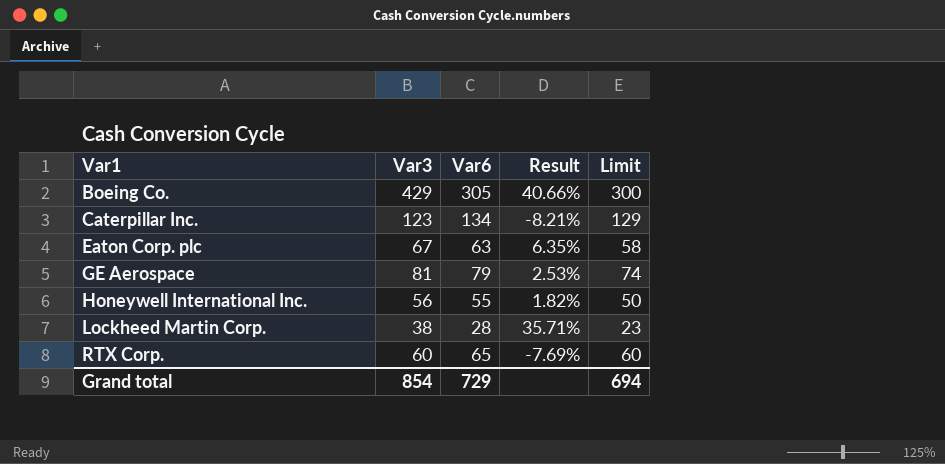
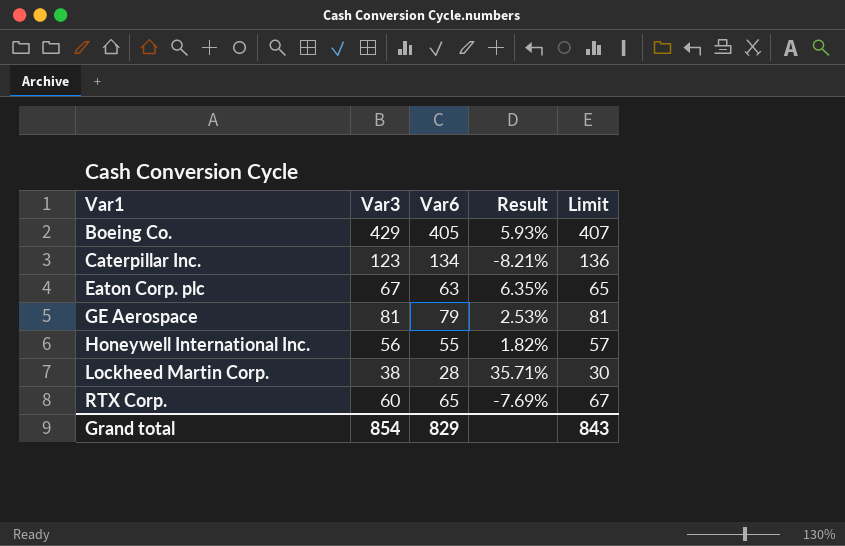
column Limit | formula: [Var6] - 5 -> [Var6] + 2
Boeing Co. | Var6: 305 -> 405
Boeing Co. | Result: 40.66% -> 5.93%
Grand total | Var6: 729 -> 829
Grand total | Limit: 694 -> 843

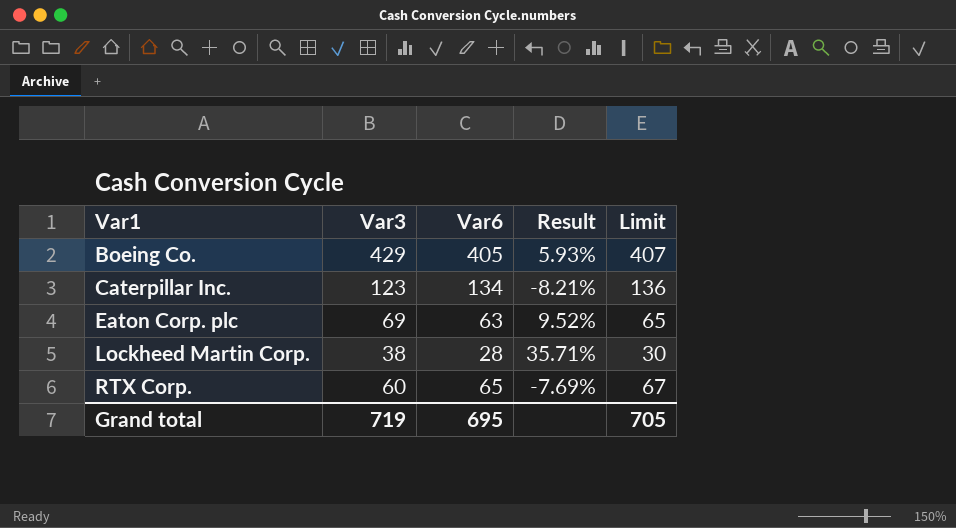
row GE Aerospace: 81 | 79 | 2.53% | 81 -> none
row Honeywell International Inc.: 56 | 55 | 1.82% | 57 -> none
Eaton Corp. plc | Var3: 67 -> 69
Eaton Corp. plc | Result: 6.35% -> 9.52%
Grand total | Var3: 854 -> 719
Grand total | Var6: 829 -> 695
Grand total | Limit: 843 -> 705

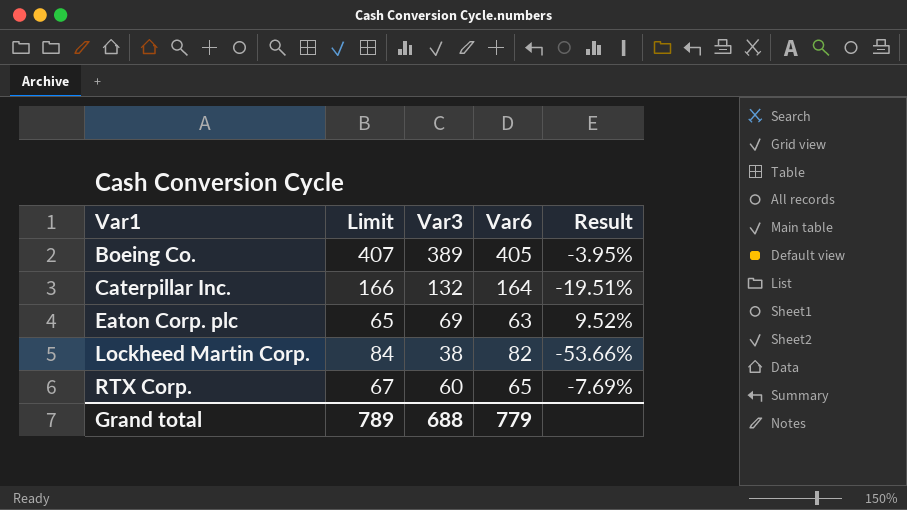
column Limit | position: 5 -> 2
Boeing Co. | Var3: 429 -> 389
Boeing Co. | Result: 5.93% -> -3.95%
Caterpillar Inc. | Limit: 136 -> 166
Caterpillar Inc. | Var3: 123 -> 132
Caterpillar Inc. | Var6: 134 -> 164
Caterpillar Inc. | Result: -8.21% -> -19.51%
Lockheed Martin Corp. | Limit: 30 -> 84
Lockheed Martin Corp. | Var6: 28 -> 82
Lockheed Martin Corp. | Result: 35.71% -> -53.66%
Grand total | Limit: 705 -> 789
Grand total | Var3: 719 -> 688
Grand total | Var6: 695 -> 779

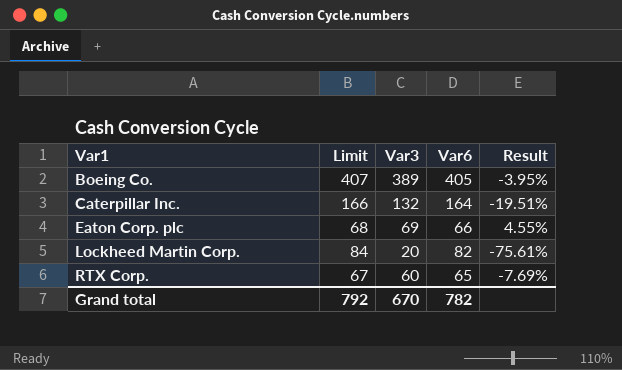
Eaton Corp. plc | Limit: 65 -> 68
Eaton Corp. plc | Var6: 63 -> 66
Eaton Corp. plc | Result: 9.52% -> 4.55%
Lockheed Martin Corp. | Var3: 38 -> 20
Lockheed Martin Corp. | Result: -53.66% -> -75.61%
Grand total | Limit: 789 -> 792
Grand total | Var3: 688 -> 670
Grand total | Var6: 779 -> 782

